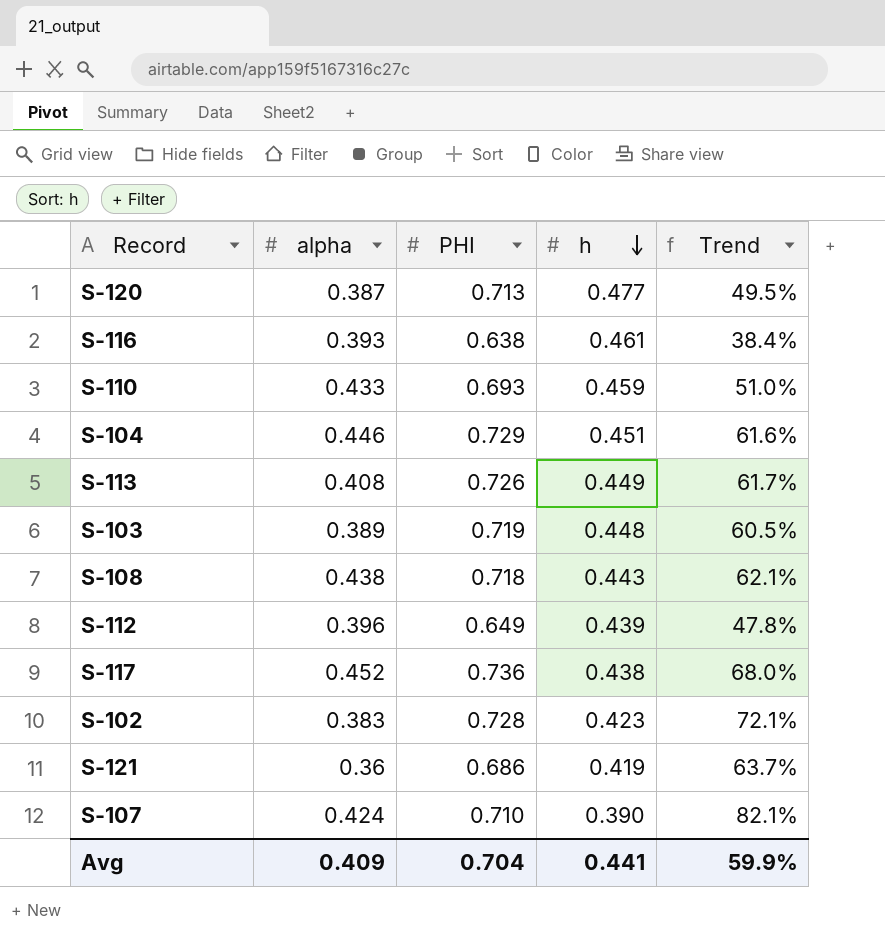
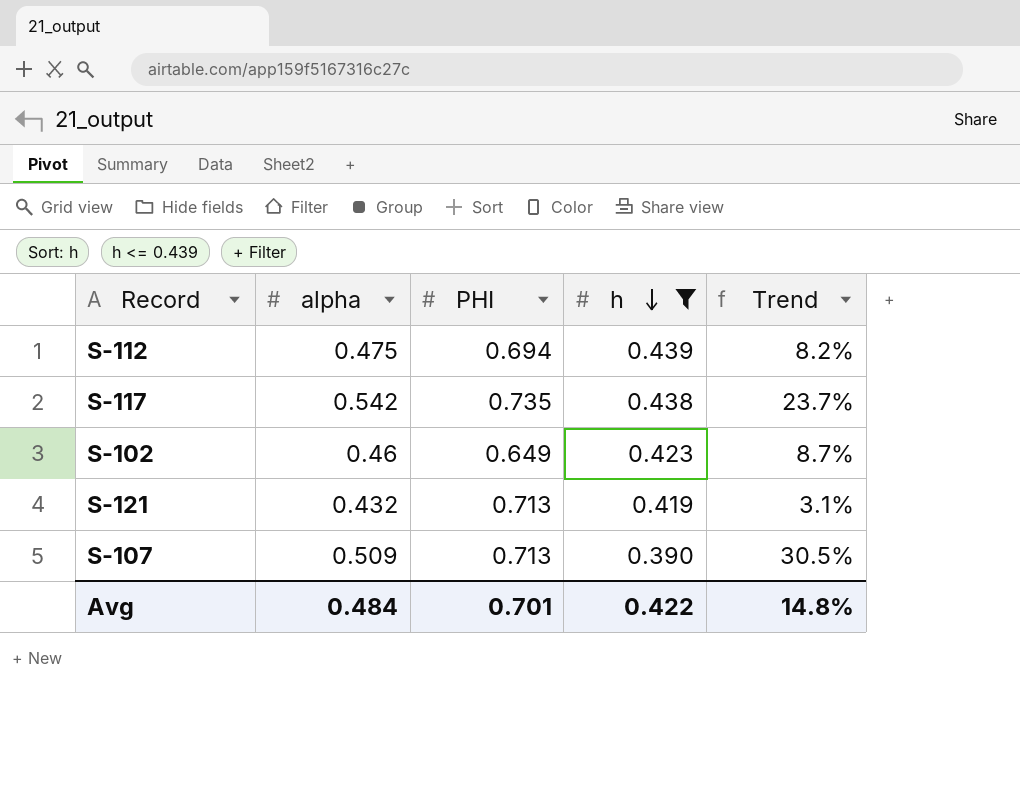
filter: none -> h <= 0.439
column Trend | formula: ([PHI] - [h]) / [h] -> ([alpha] - [h]) / [h]
S-112 | alpha: 0.396 -> 0.475
S-112 | PHI: 0.649 -> 0.694
S-117 | alpha: 0.452 -> 0.542
S-117 | PHI: 0.736 -> 0.735
S-102 | alpha: 0.383 -> 0.46
S-102 | PHI: 0.728 -> 0.649
S-121 | alpha: 0.36 -> 0.432
S-121 | PHI: 0.686 -> 0.713
S-107 | alpha: 0.424 -> 0.509
S-107 | PHI: 0.710 -> 0.713
Avg | alpha: 0.409 -> 0.484
Avg | PHI: 0.704 -> 0.701
Avg | h: 0.441 -> 0.422
Avg | Trend: 59.9% -> 14.8%

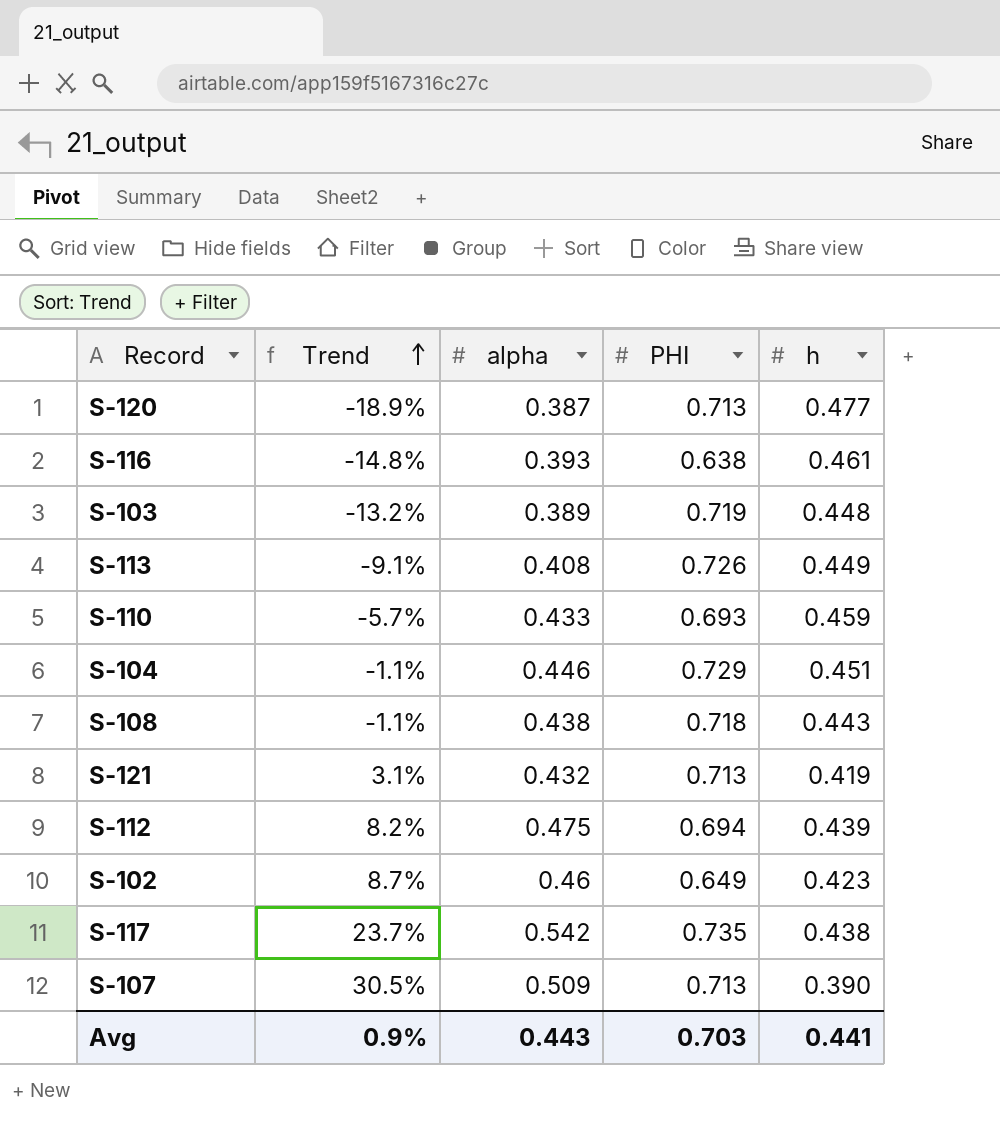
filter: h <= 0.439 -> none
row order: h descending -> Trend ascending
column Trend | position: 5 -> 2
Avg | Trend: 14.8% -> 0.9%
Avg | alpha: 0.484 -> 0.443
Avg | PHI: 0.701 -> 0.703
Avg | h: 0.422 -> 0.441

